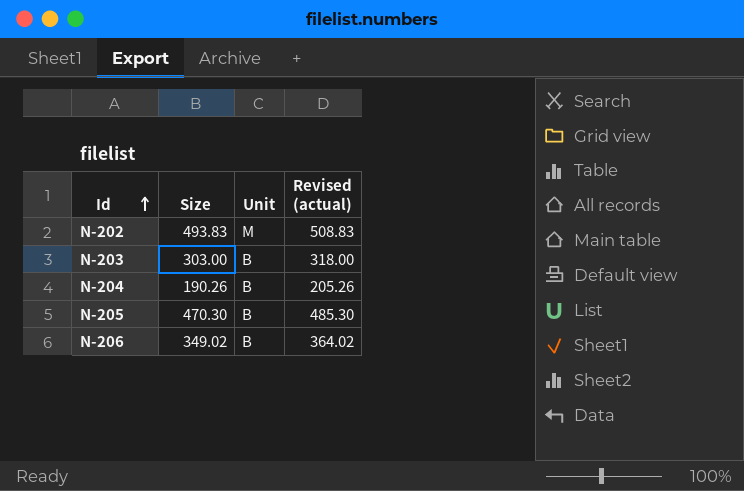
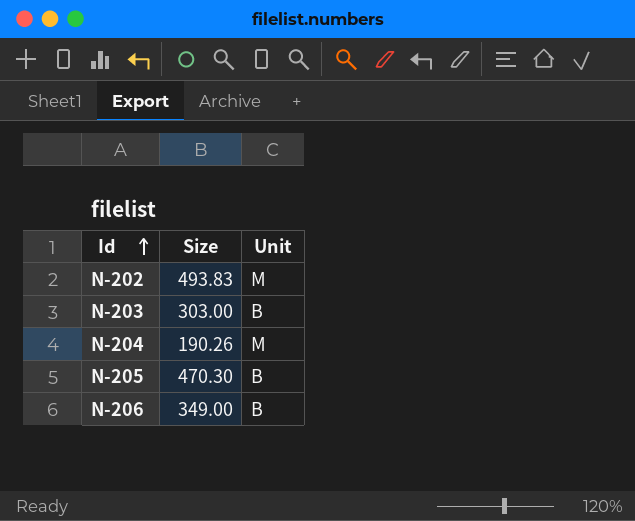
column Revised (actual) | formula: [Size] + 15 -> none
N-204 | Unit: B -> M
N-206 | Size: 349.02 -> 349.00

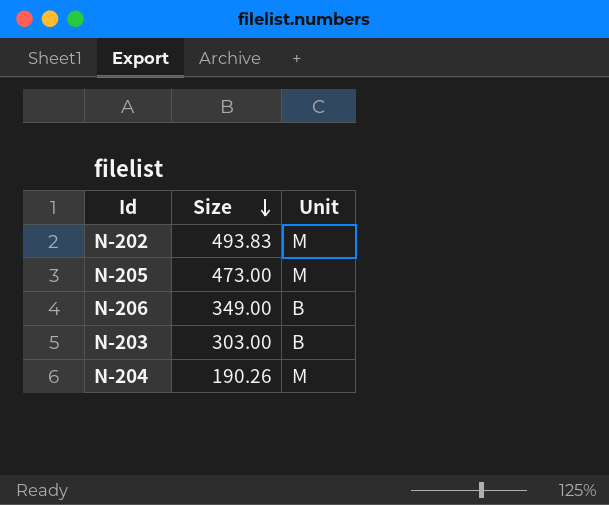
row order: Id ascending -> Size descending
N-205 | Size: 470.30 -> 473.00
N-205 | Unit: B -> M

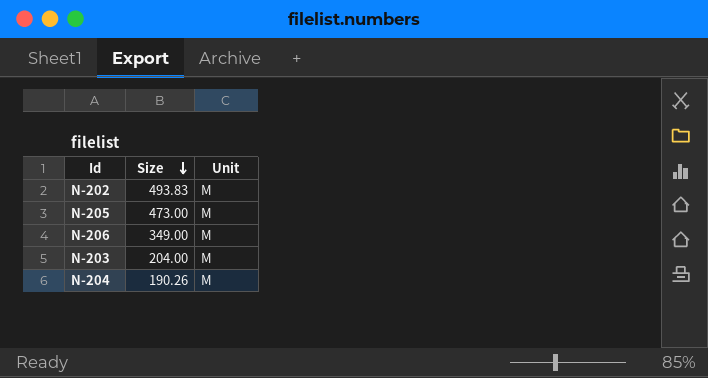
N-206 | Unit: B -> M
N-203 | Size: 303.00 -> 204.00
N-203 | Unit: B -> M

